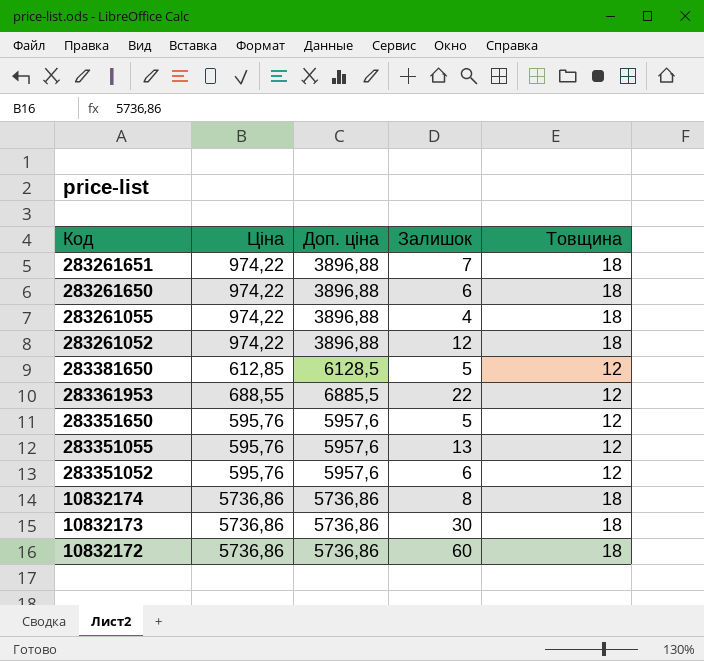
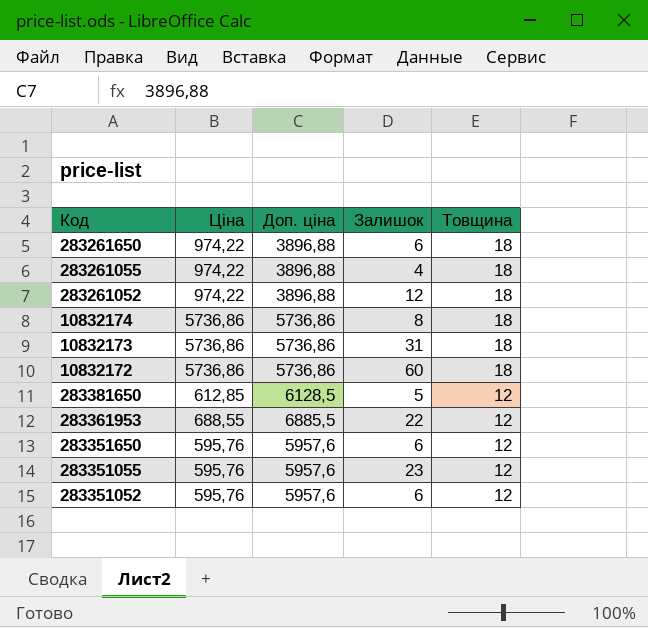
row order: none -> Товщина descending
row 283261651: 974,22 | 3896,88 | 7 | 18 -> none
10832173 | Залишок: 30 -> 31
283351650 | Залишок: 5 -> 6
283351055 | Залишок: 13 -> 23

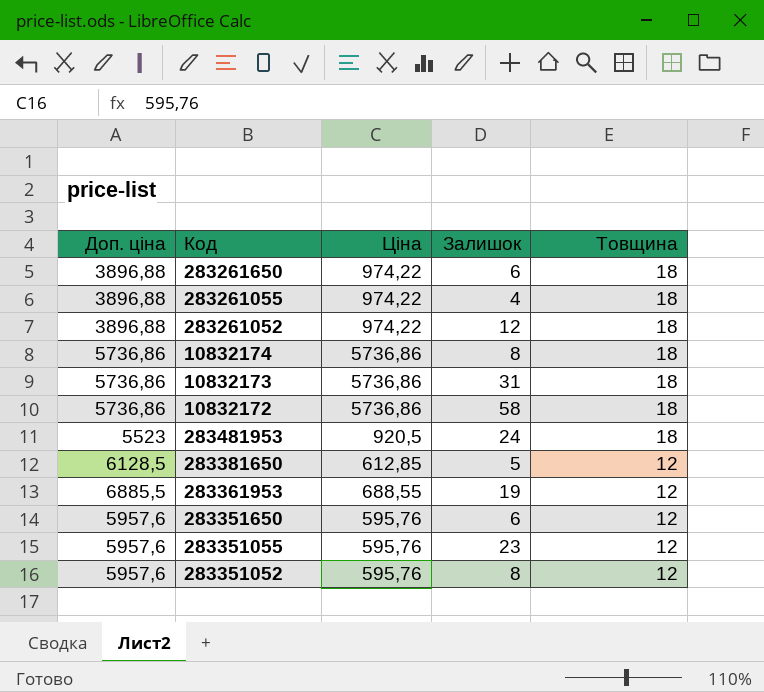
column Доп. ціна | position: 3 -> 1
10832172 | Залишок: 60 -> 58
row 283481953: none -> 5523 | 920,5 | 24 | 18
283361953 | Залишок: 22 -> 19
283351052 | Залишок: 6 -> 8

